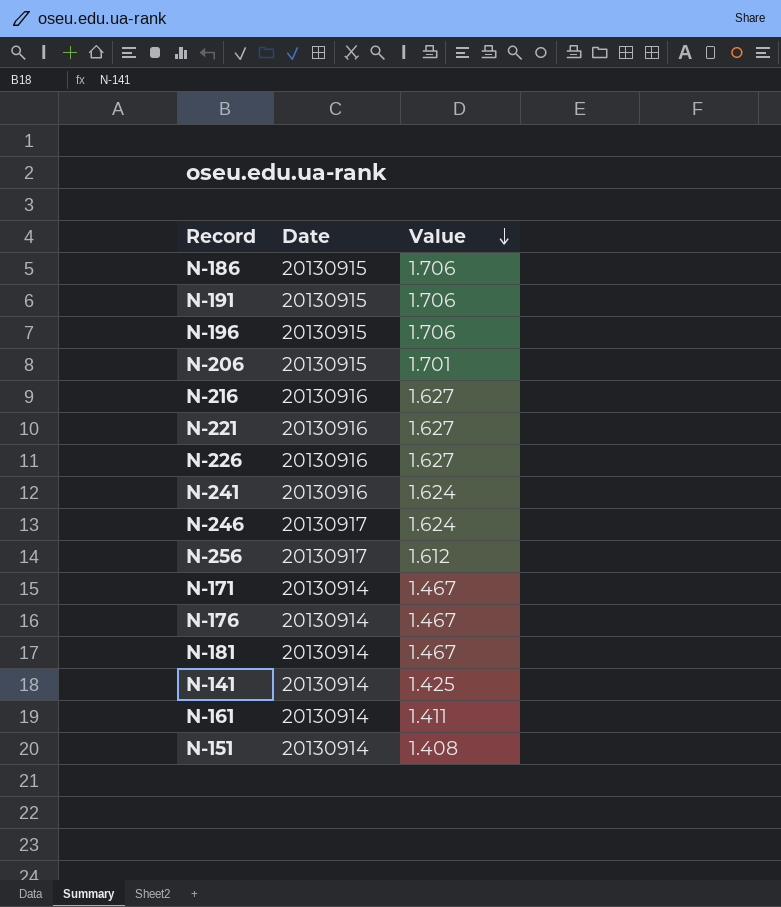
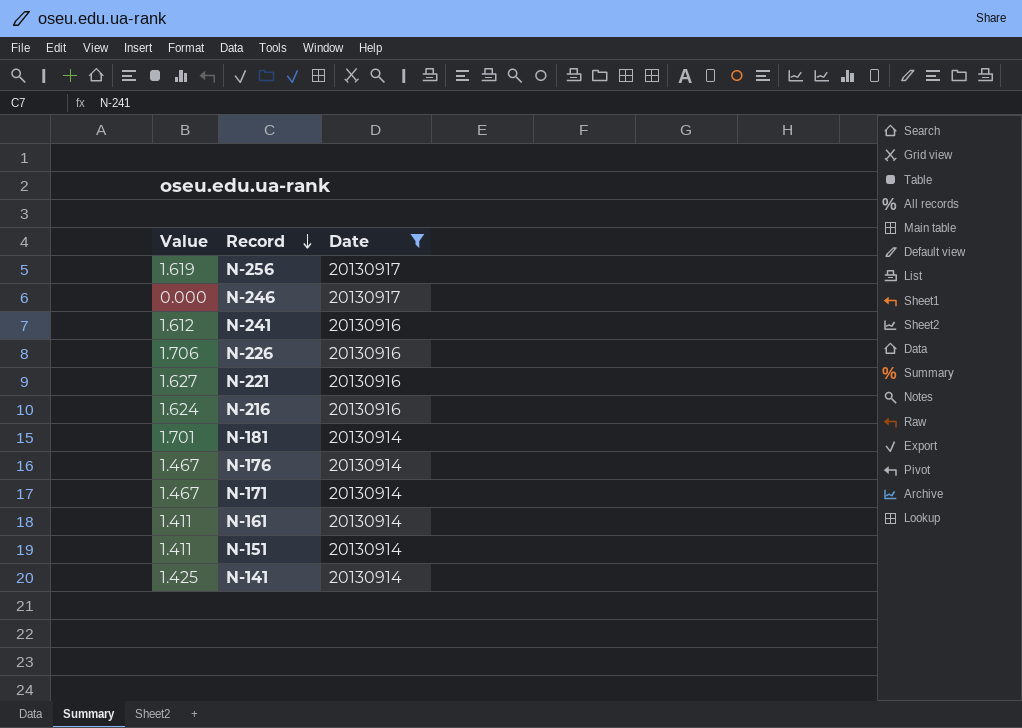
filter: none -> Date != 20130915
row order: Value descending -> Record descending
column Value | position: 3 -> 1
N-256 | Value: 1.612 -> 1.619
N-246 | Value: 1.624 -> 0.000
N-241 | Value: 1.624 -> 1.612
N-226 | Value: 1.627 -> 1.706
N-216 | Value: 1.627 -> 1.624
N-181 | Value: 1.467 -> 1.701
N-151 | Value: 1.408 -> 1.411

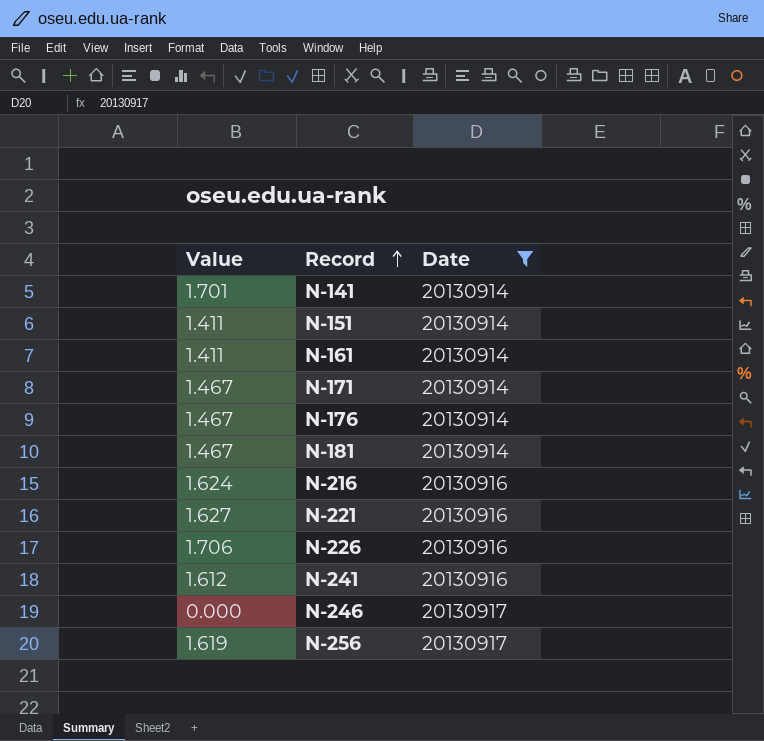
row order: Record descending -> Record ascending
N-141 | Value: 1.425 -> 1.701
N-181 | Value: 1.701 -> 1.467

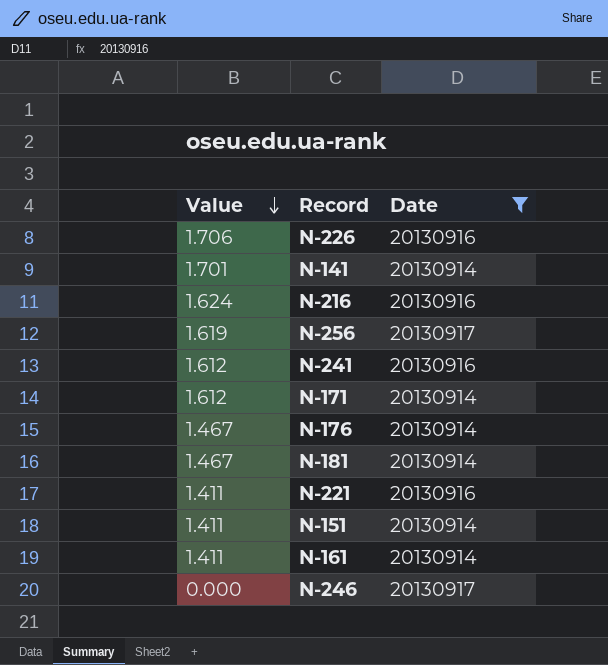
row order: Record ascending -> Value descending
N-171 | Value: 1.467 -> 1.612
N-221 | Value: 1.627 -> 1.411

